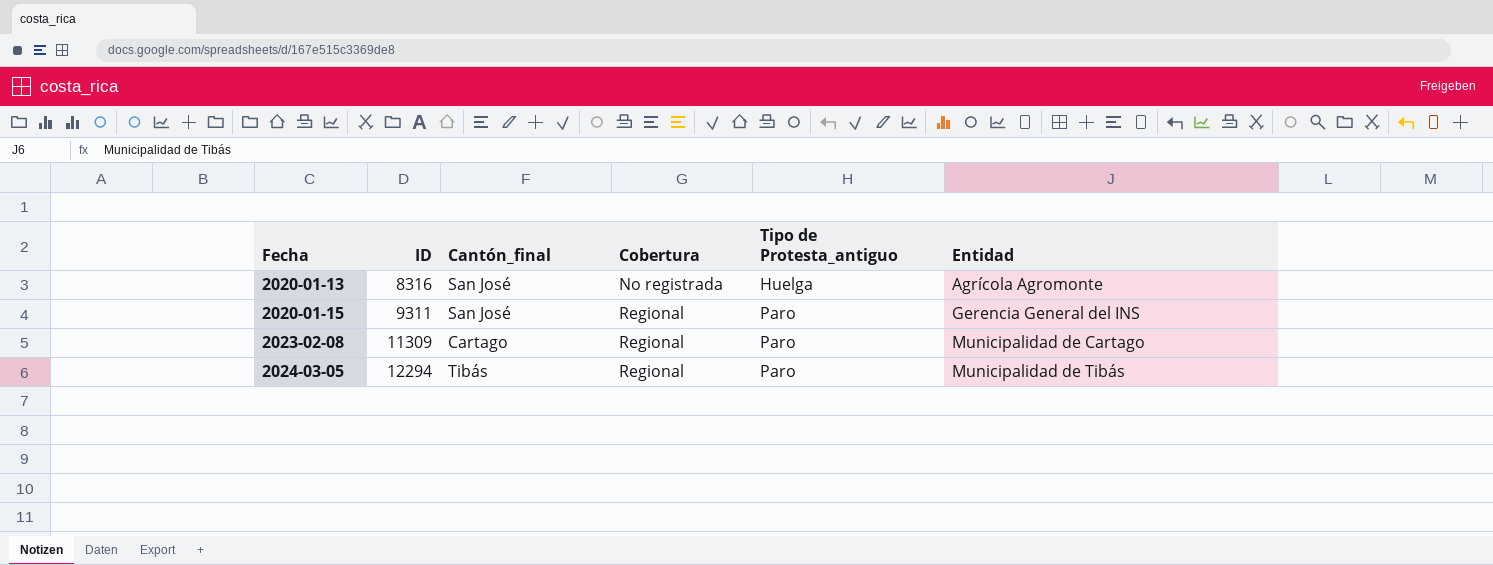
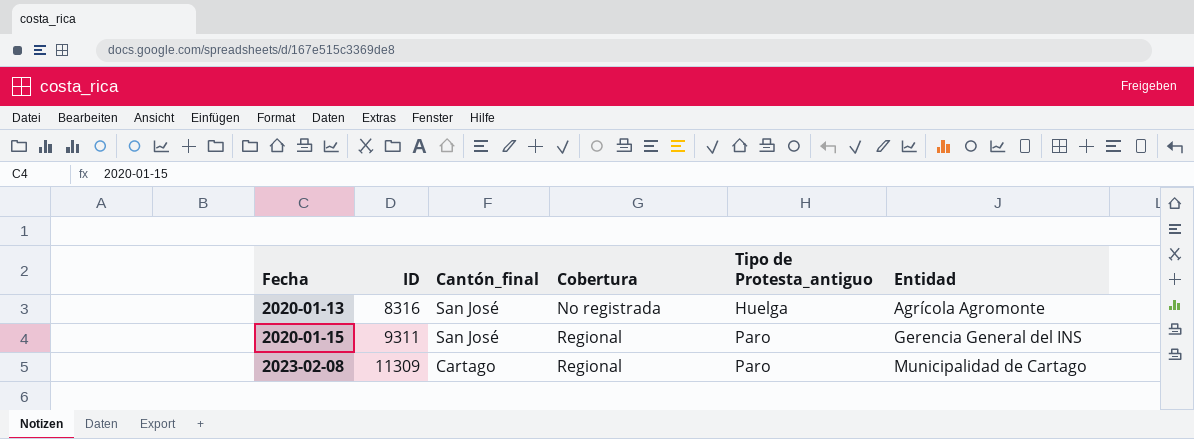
row 2024-03-05: 12294 | Tibás | Regional | Paro | Municipalidad de Tibás -> none

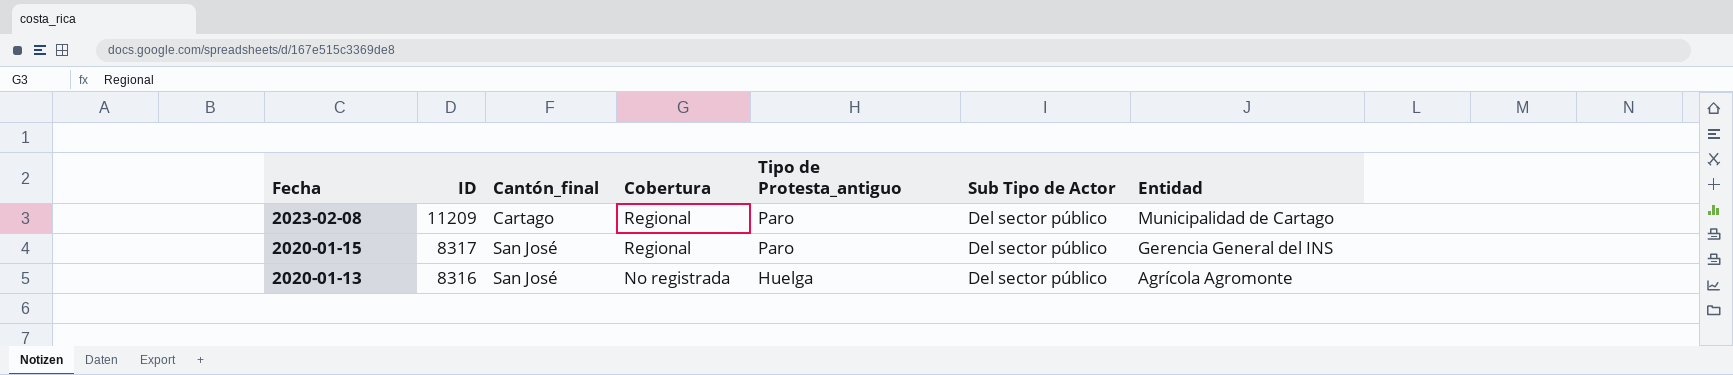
row order: Fecha ascending -> Fecha descending
column Sub Tipo de Actor | position: none -> 6
2023-02-08 | ID: 11309 -> 11209
2020-01-15 | ID: 9311 -> 8317

